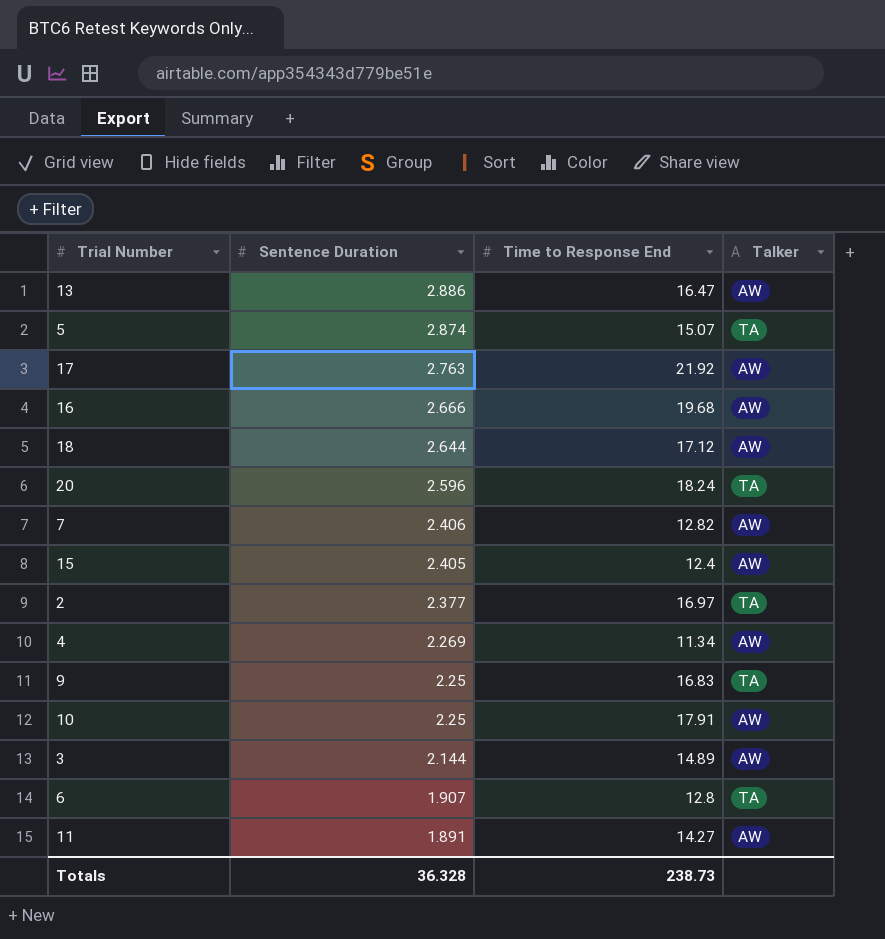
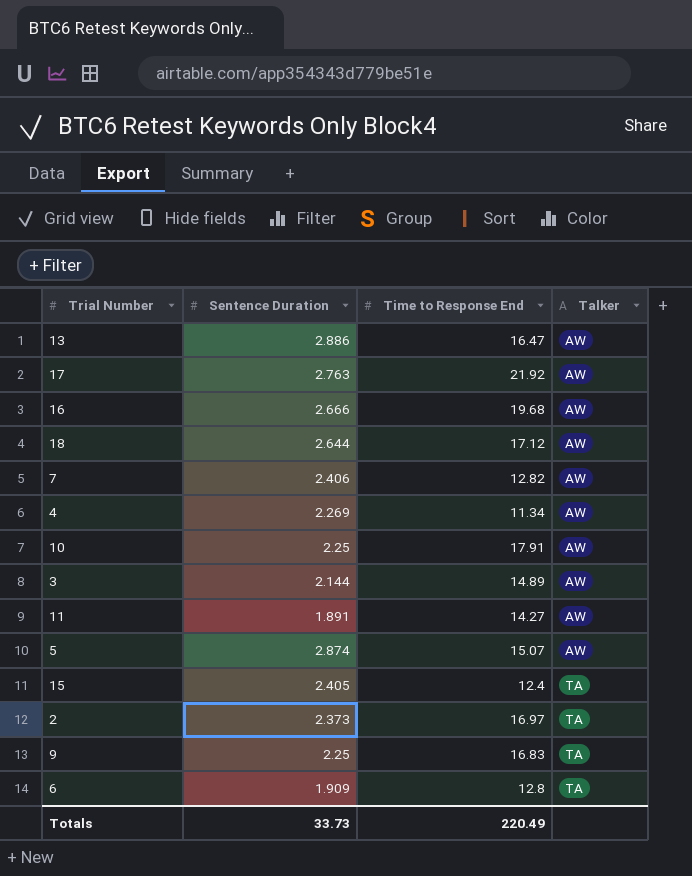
row order: Sentence Duration descending -> Talker ascending
row 20: 2.596 | 18.24 | TA -> none
5 | Talker: TA -> AW
15 | Talker: AW -> TA
2 | Sentence Duration: 2.377 -> 2.373
6 | Sentence Duration: 1.907 -> 1.909
Totals | Sentence Duration: 36.328 -> 33.73
Totals | Time to Response End: 238.73 -> 220.49

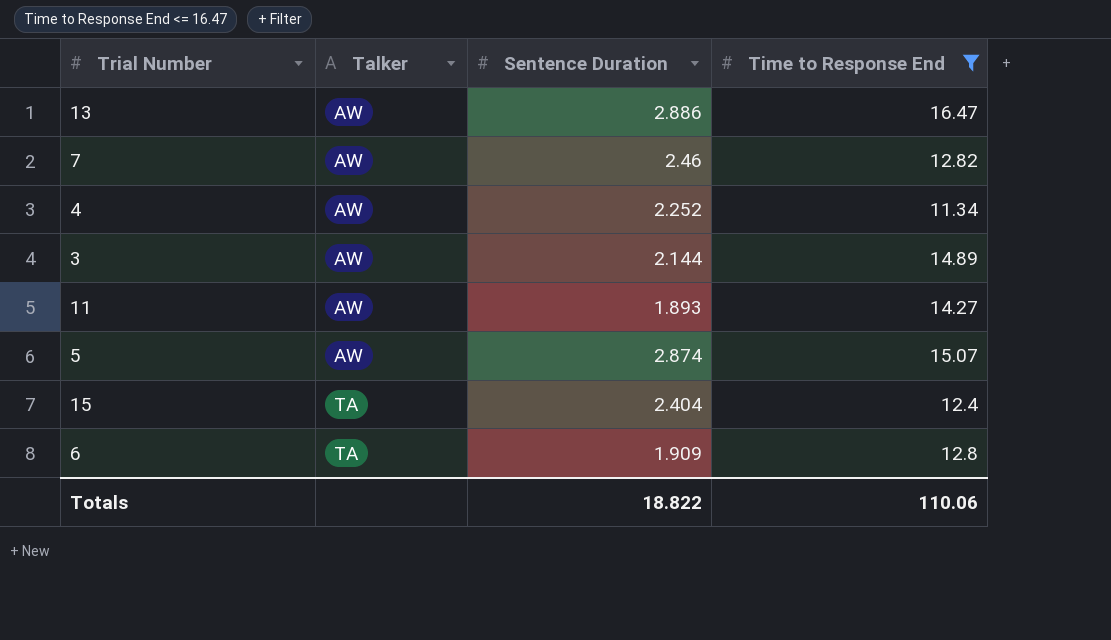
filter: none -> Time to Response End <= 16.47
column Talker | position: 4 -> 2
7 | Sentence Duration: 2.406 -> 2.46
4 | Sentence Duration: 2.269 -> 2.252
11 | Sentence Duration: 1.891 -> 1.893
15 | Sentence Duration: 2.405 -> 2.404
Totals | Sentence Duration: 33.73 -> 18.822
Totals | Time to Response End: 220.49 -> 110.06

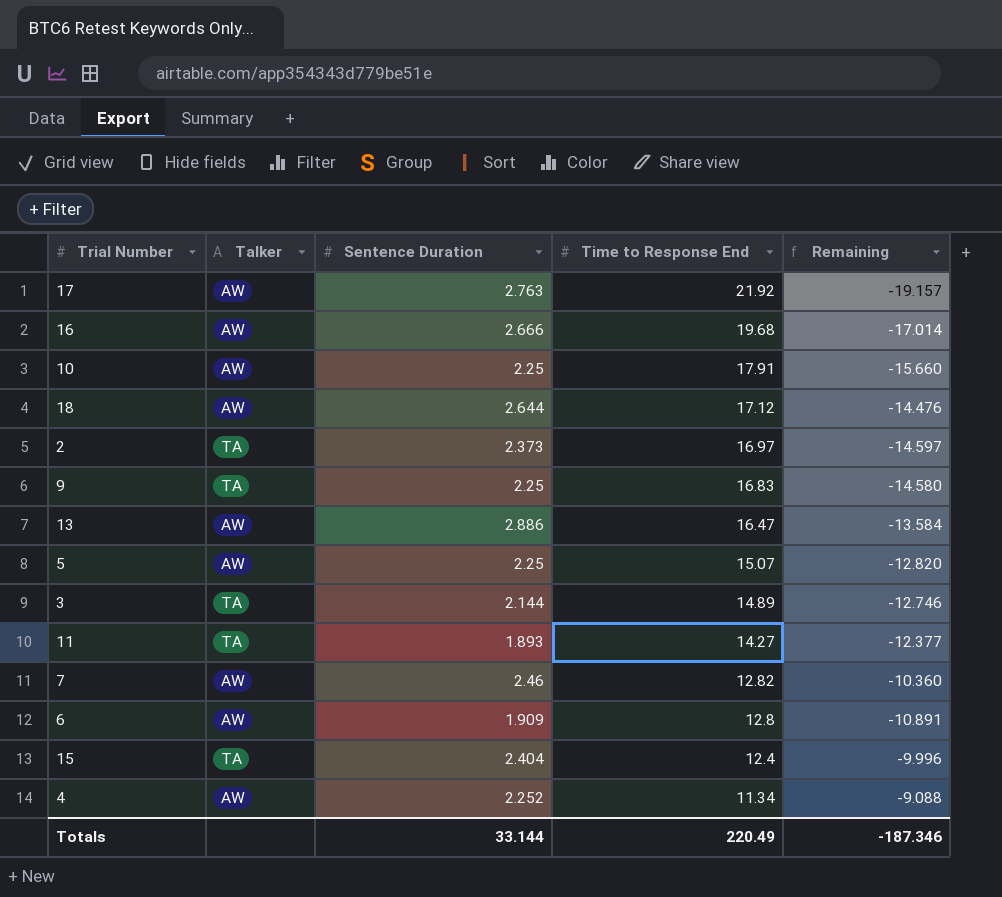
filter: Time to Response End <= 16.47 -> none
row order: Talker ascending -> Time to Response End descending
column Remaining | formula: none -> [Sentence Duration] - [Time to Response End]
5 | Sentence Duration: 2.874 -> 2.25
3 | Talker: AW -> TA
11 | Talker: AW -> TA
6 | Talker: TA -> AW
Totals | Sentence Duration: 18.822 -> 33.144
Totals | Time to Response End: 110.06 -> 220.49

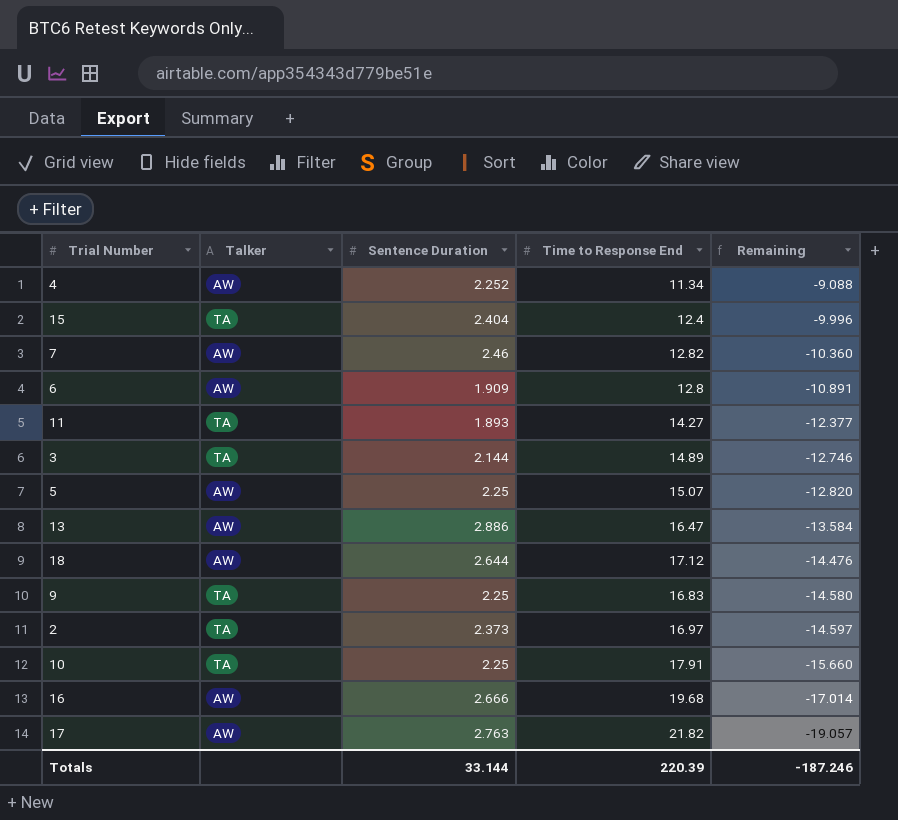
row order: Time to Response End descending -> Remaining descending
10 | Talker: AW -> TA
17 | Time to Response End: 21.92 -> 21.82
17 | Remaining: -19.157 -> -19.057
Totals | Time to Response End: 220.49 -> 220.39
Totals | Remaining: -187.346 -> -187.246

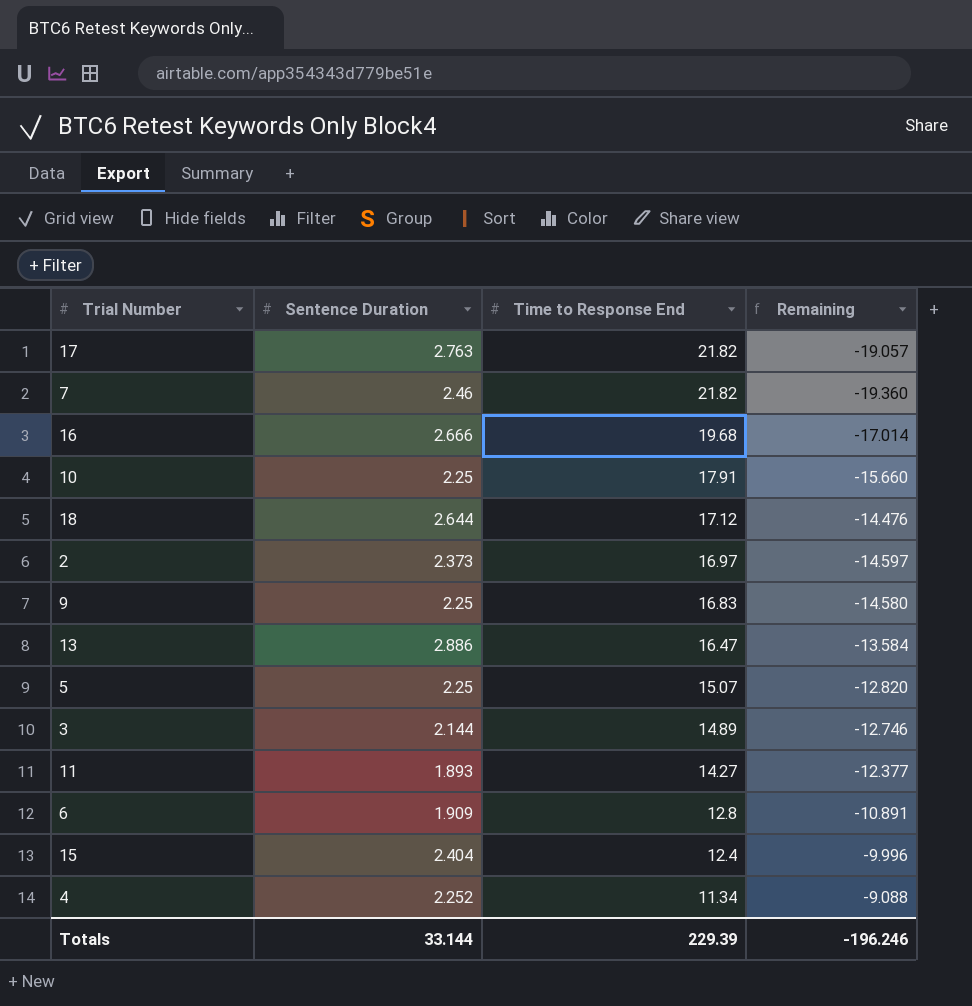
row order: Remaining descending -> Time to Response End descending
column Talker | position: 2 -> none
7 | Time to Response End: 12.82 -> 21.82
7 | Remaining: -10.360 -> -19.360
Totals | Time to Response End: 220.39 -> 229.39
Totals | Remaining: -187.246 -> -196.246

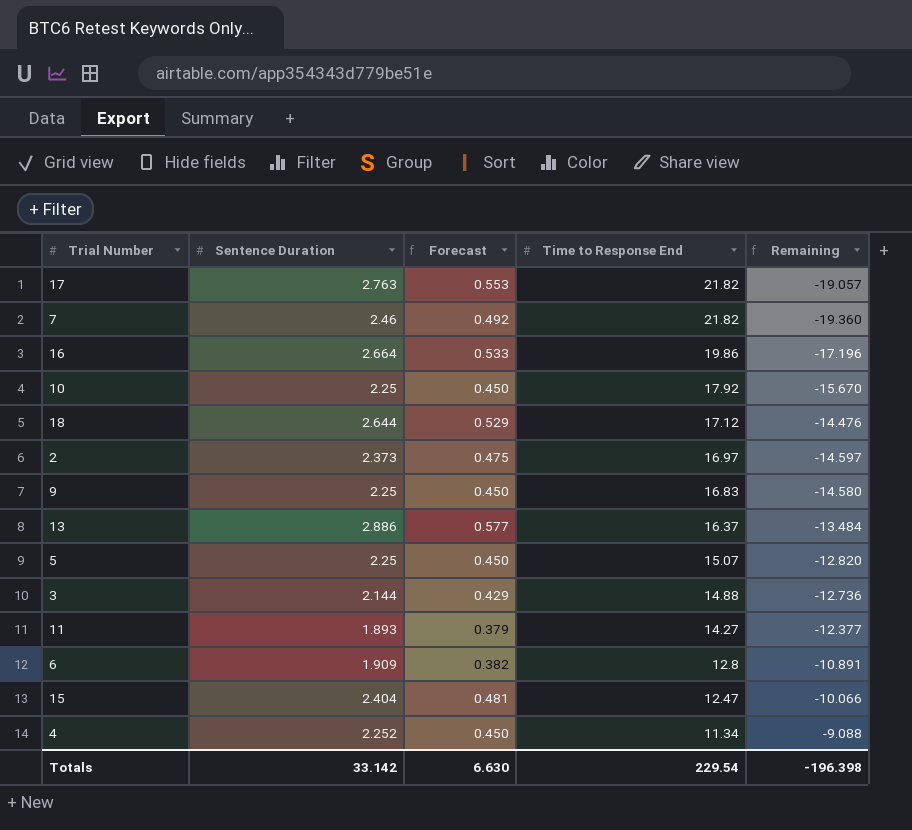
column Forecast | formula: none -> [Sentence Duration] * 0.2
16 | Sentence Duration: 2.666 -> 2.664
16 | Time to Response End: 19.68 -> 19.86
16 | Remaining: -17.014 -> -17.196
10 | Time to Response End: 17.91 -> 17.92
10 | Remaining: -15.660 -> -15.670
13 | Time to Response End: 16.47 -> 16.37
13 | Remaining: -13.584 -> -13.484
3 | Time to Response End: 14.89 -> 14.88
3 | Remaining: -12.746 -> -12.736
15 | Time to Response End: 12.4 -> 12.47
15 | Remaining: -9.996 -> -10.066
Totals | Sentence Duration: 33.144 -> 33.142
Totals | Time to Response End: 229.39 -> 229.54
Totals | Remaining: -196.246 -> -196.398

